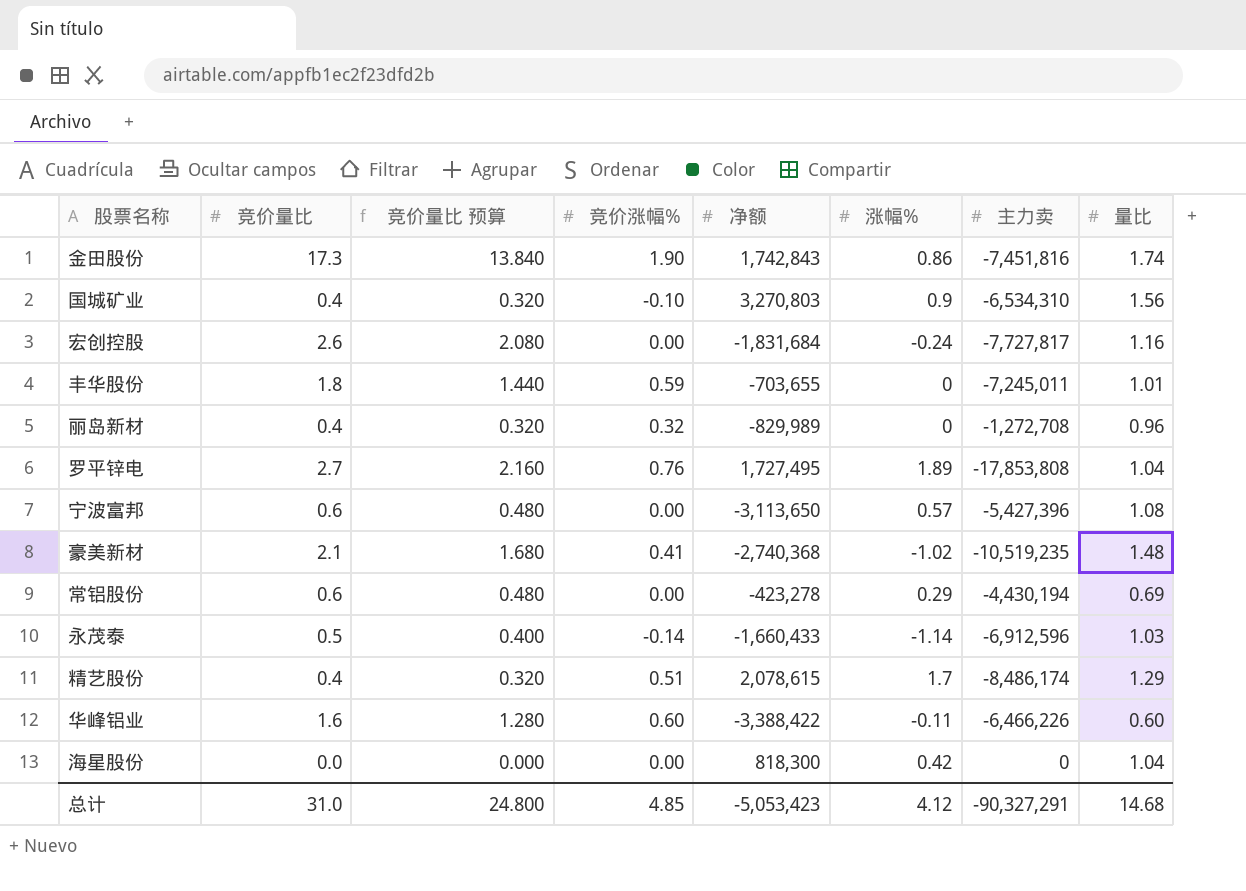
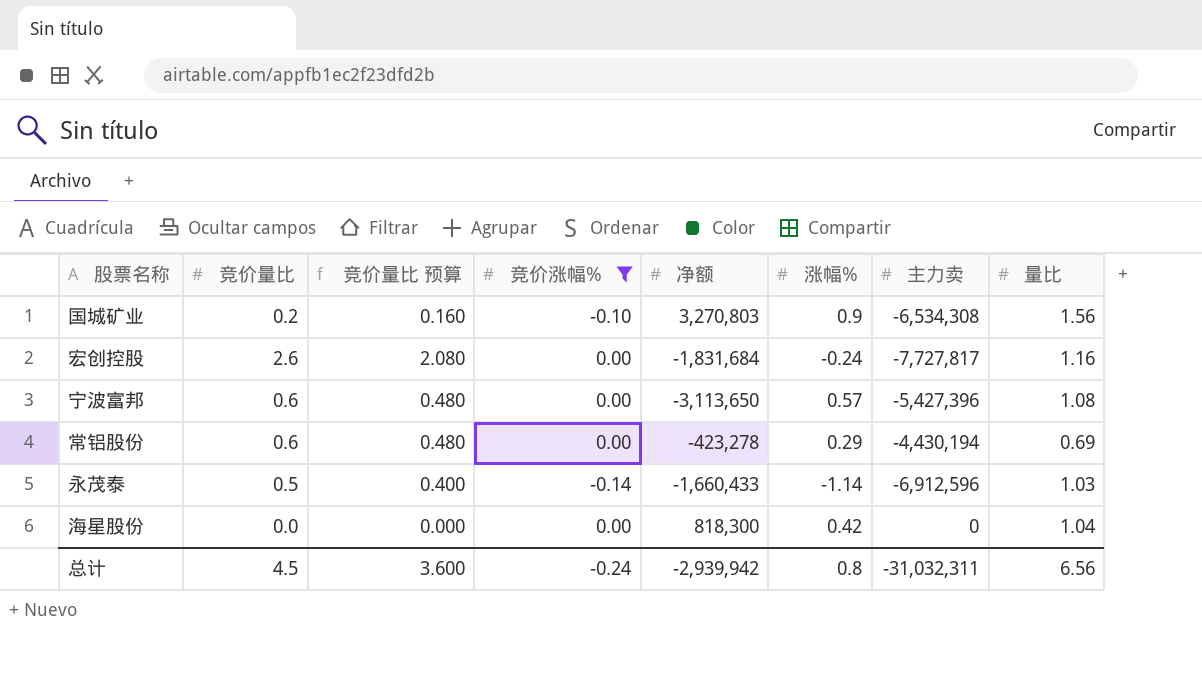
filter: none -> 竞价涨幅% <= 0.00
国城矿业 | 竞价量比: 0.4 -> 0.2
国城矿业 | 竞价量比 预算: 0.320 -> 0.160
国城矿业 | 主力卖: -6,534,310 -> -6,534,308
总计 | 竞价量比: 31.0 -> 4.5
总计 | 竞价量比 预算: 24.800 -> 3.600
总计 | 竞价涨幅%: 4.85 -> -0.24
总计 | 净额: -5,053,423 -> -2,939,942
总计 | 涨幅%: 4.12 -> 0.8
总计 | 主力卖: -90,327,291 -> -31,032,311
总计 | 量比: 14.68 -> 6.56

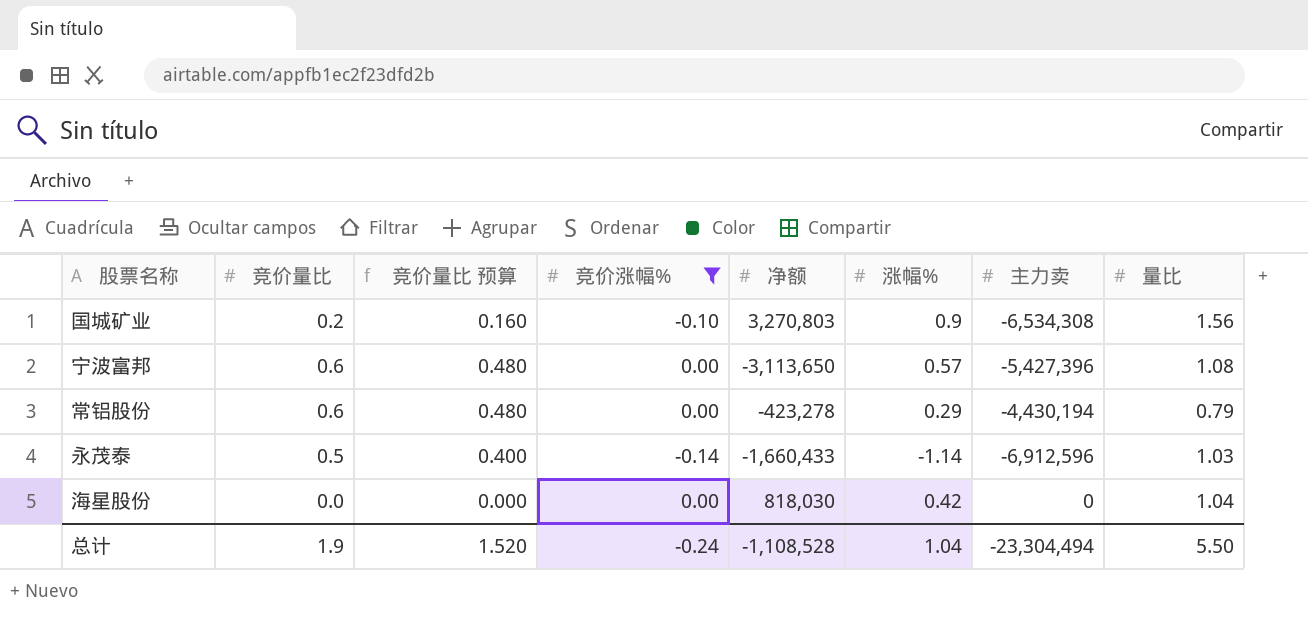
row 宏创控股: 2.6 | 2.080 | 0.00 | -1,831,684 | -0.24 | -7,727,817 | 1.16 -> none
常铝股份 | 量比: 0.69 -> 0.79
海星股份 | 净额: 818,300 -> 818,030
总计 | 竞价量比: 4.5 -> 1.9
总计 | 竞价量比 预算: 3.600 -> 1.520
总计 | 净额: -2,939,942 -> -1,108,528
总计 | 涨幅%: 0.8 -> 1.04
总计 | 主力卖: -31,032,311 -> -23,304,494
总计 | 量比: 6.56 -> 5.50

